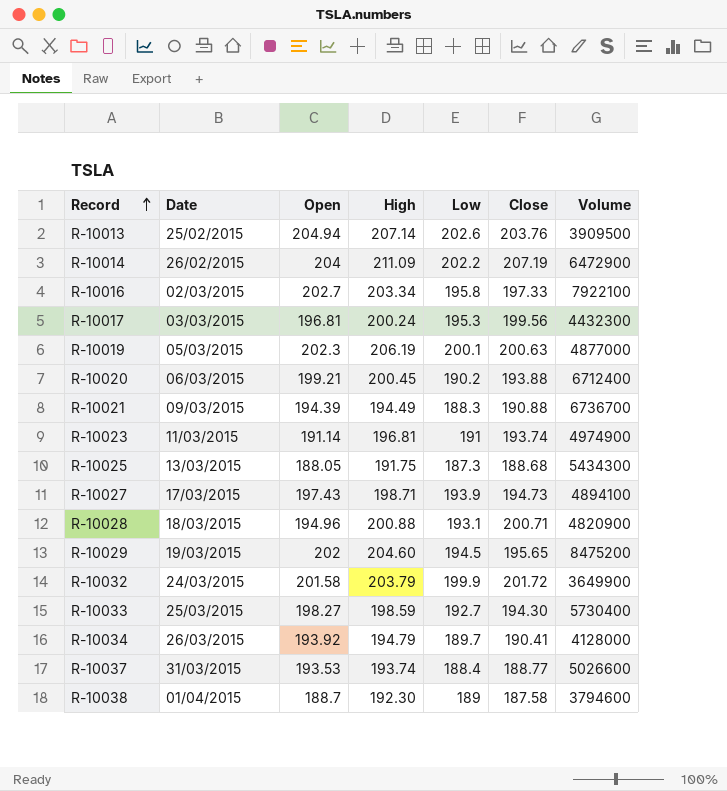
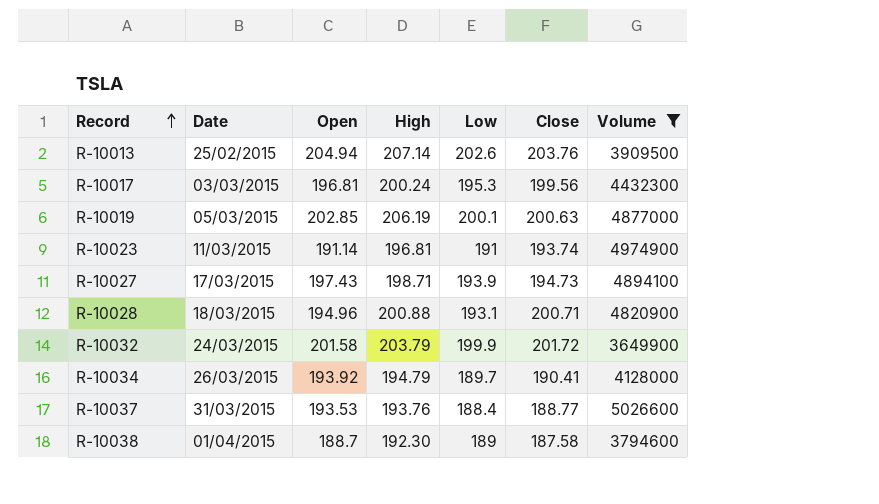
filter: none -> Volume <= 5026600
R-10019 | Open: 202.3 -> 202.85
R-10037 | High: 193.74 -> 193.76

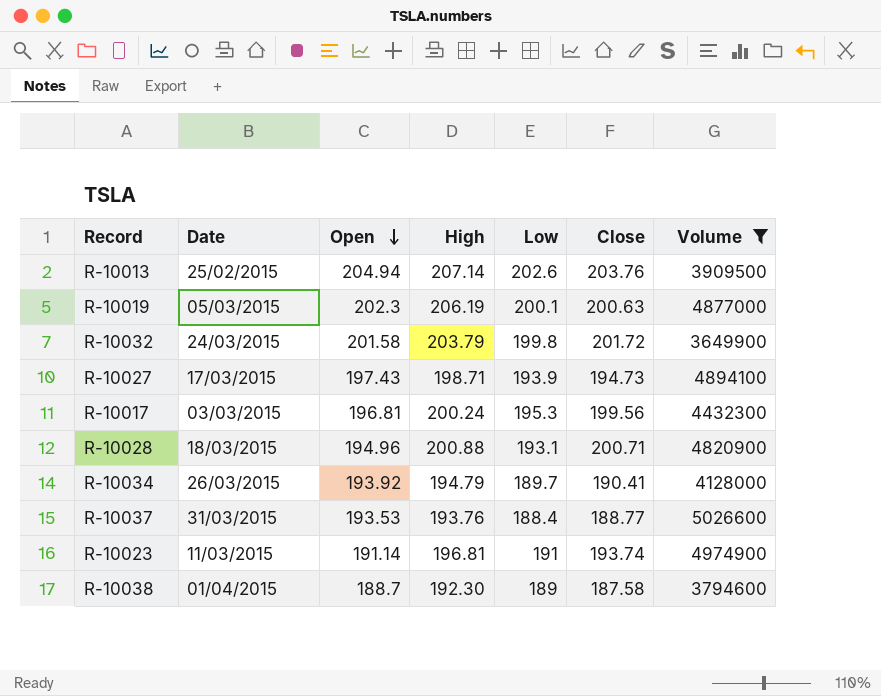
row order: Record ascending -> Open descending
R-10019 | Open: 202.85 -> 202.3
R-10032 | Low: 199.9 -> 199.8

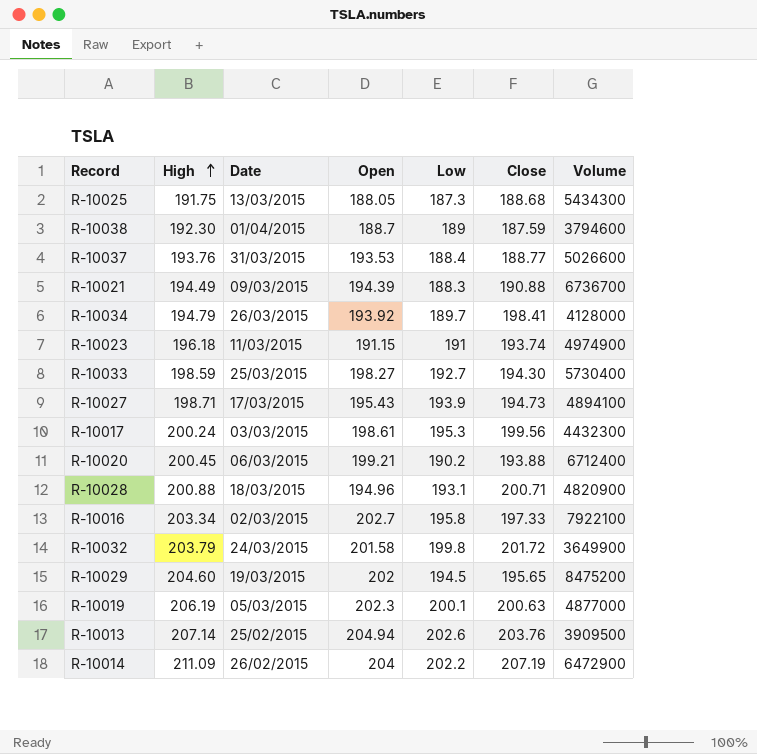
filter: Volume <= 5026600 -> none
row order: Open descending -> High ascending
column High | position: 4 -> 2
R-10038 | Close: 187.58 -> 187.59
R-10034 | Close: 190.41 -> 198.41
R-10023 | High: 196.81 -> 196.18
R-10023 | Open: 191.14 -> 191.15
R-10027 | Open: 197.43 -> 195.43
R-10017 | Open: 196.81 -> 198.61

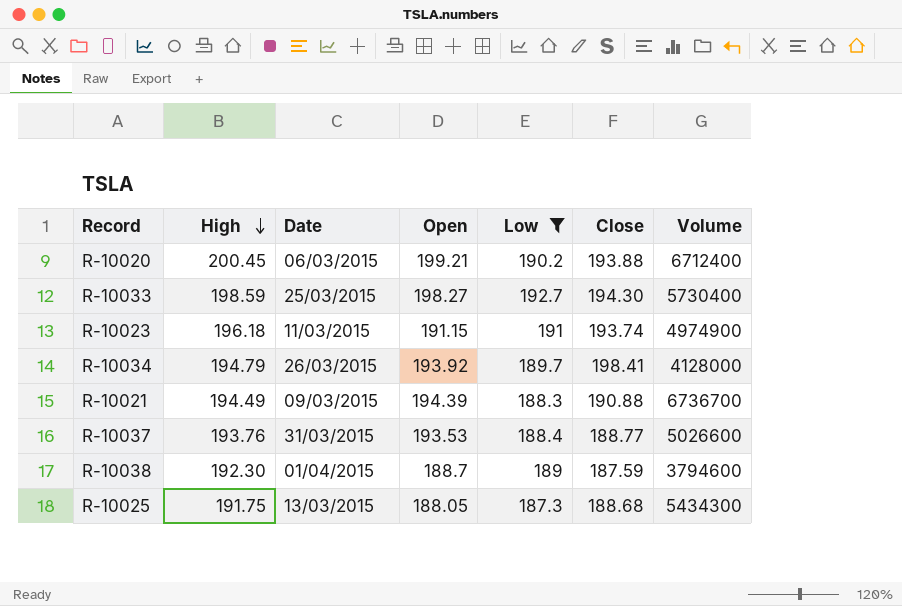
filter: none -> Low <= 192.7
row order: High ascending -> High descending

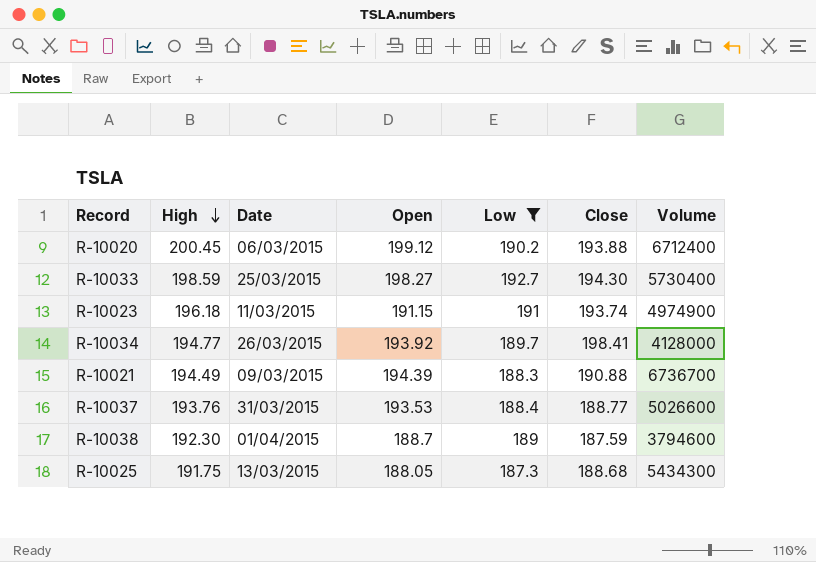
R-10020 | Open: 199.21 -> 199.12
R-10034 | High: 194.79 -> 194.77

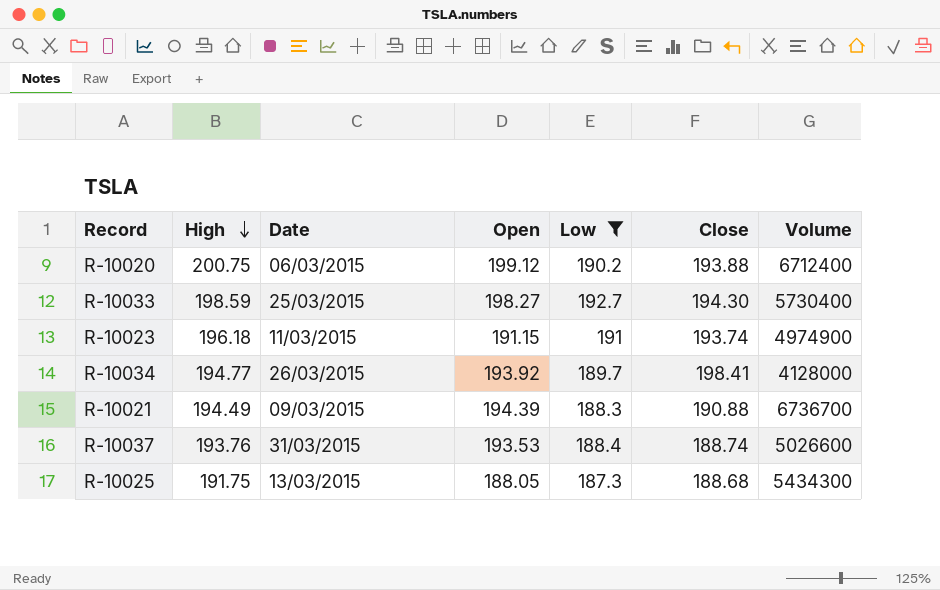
row R-10038: 192.30 | 01/04/2015 | 188.7 | 189 | 187.59 | 3794600 -> none
R-10020 | High: 200.45 -> 200.75
R-10037 | Close: 188.77 -> 188.74

